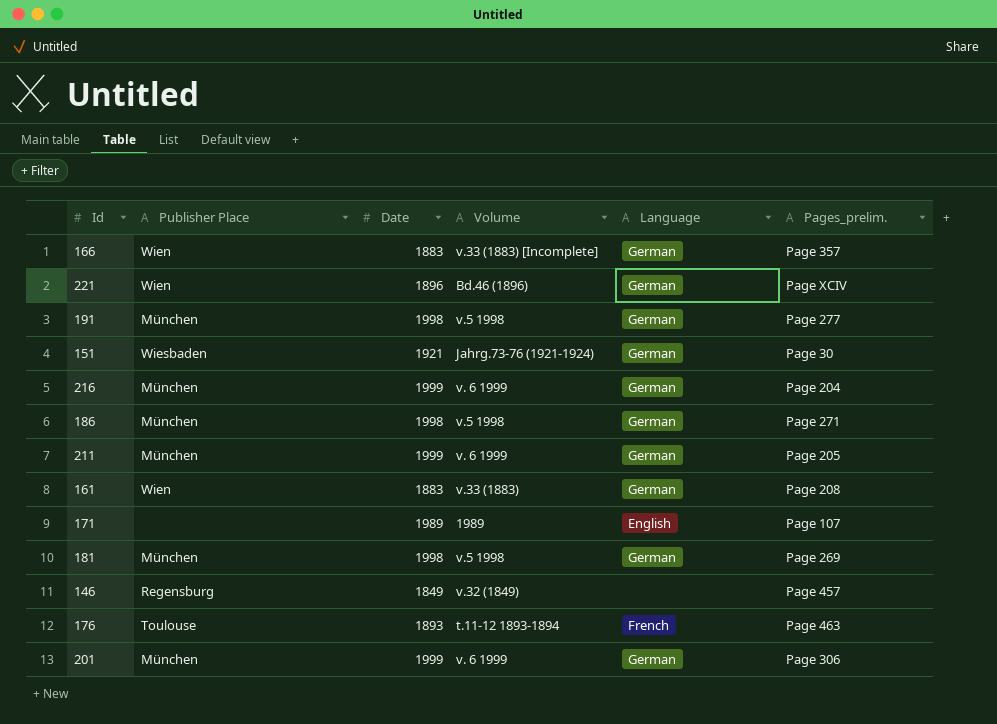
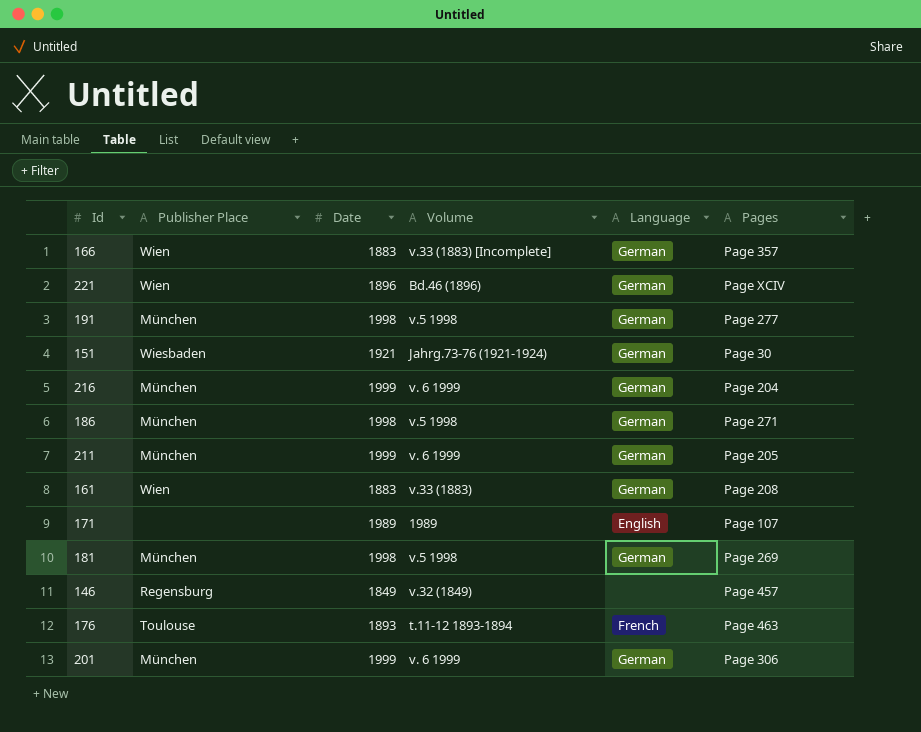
column name: Pages_prelim. -> Pages

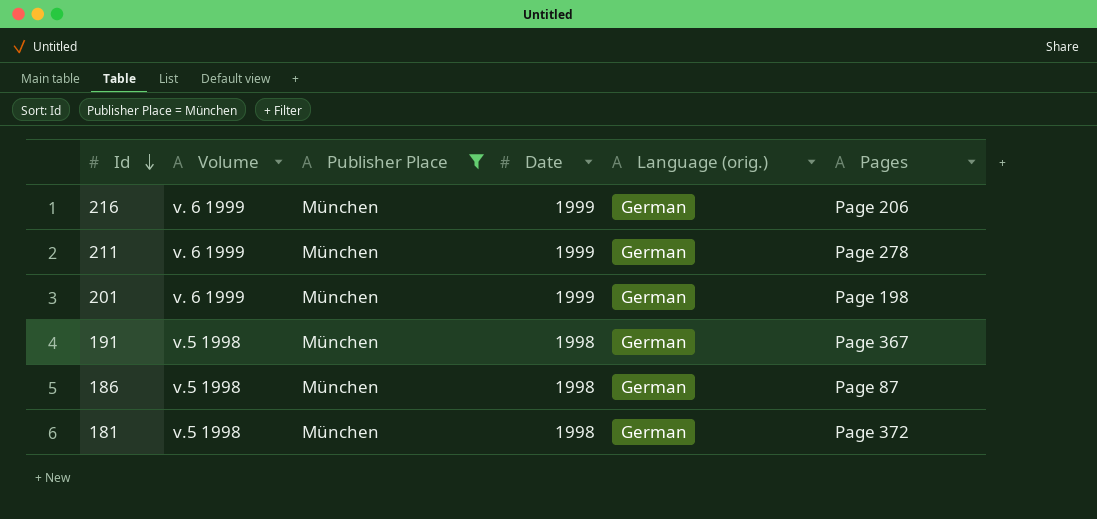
filter: none -> Publisher Place = München
row order: none -> Id descending
column Volume | position: 4 -> 2
column name: Language -> Language (orig.)
216 | Pages: Page 204 -> Page 206
211 | Pages: Page 205 -> Page 278
201 | Pages: Page 306 -> Page 198
191 | Pages: Page 277 -> Page 367
186 | Pages: Page 271 -> Page 87
181 | Pages: Page 269 -> Page 372

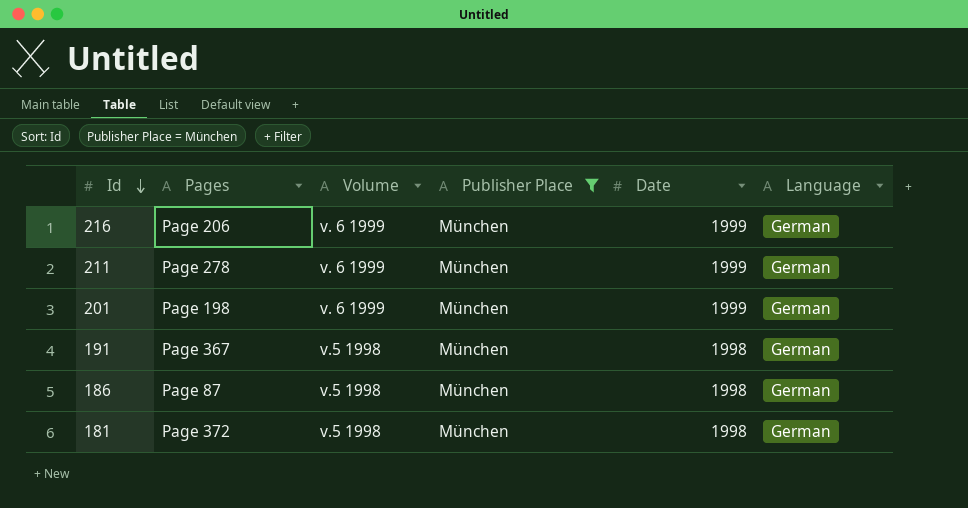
column Pages | position: 6 -> 2
column name: Language (orig.) -> Language

